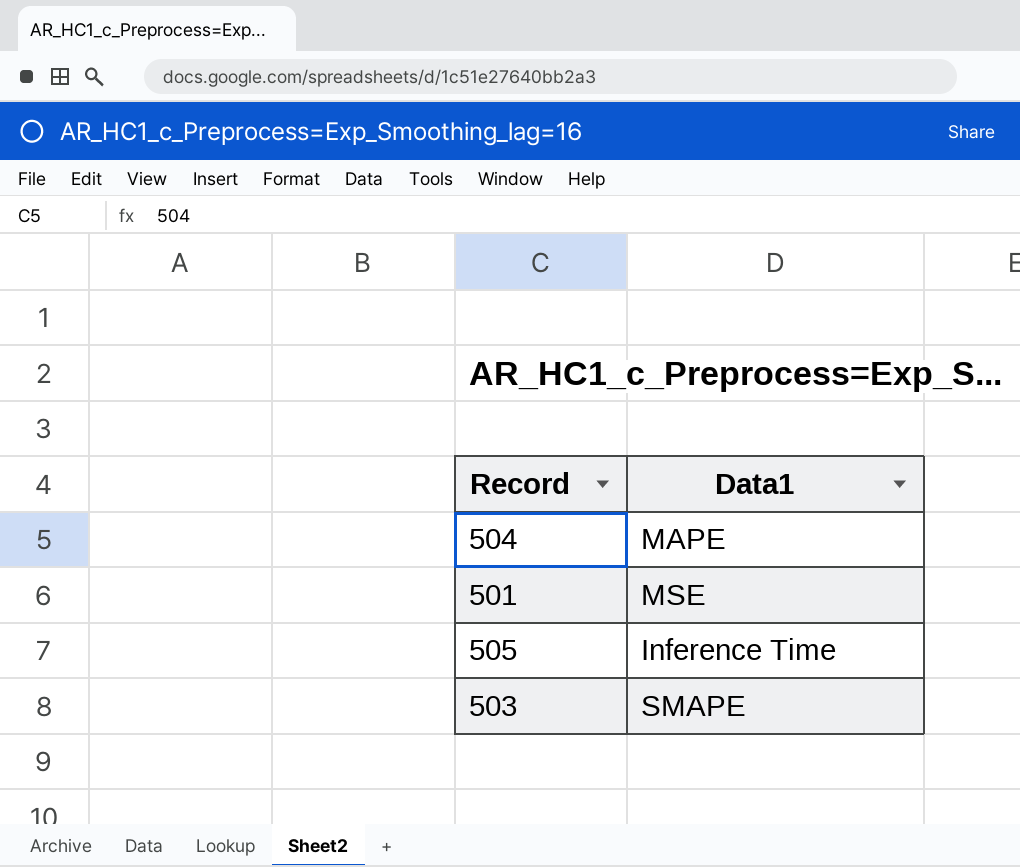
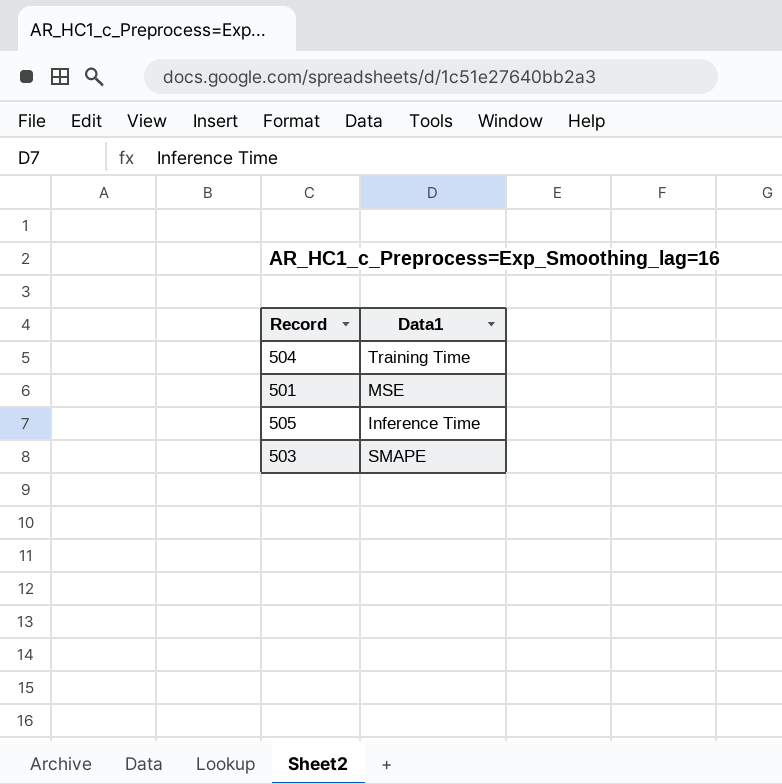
504 | Data1: MAPE -> Training Time

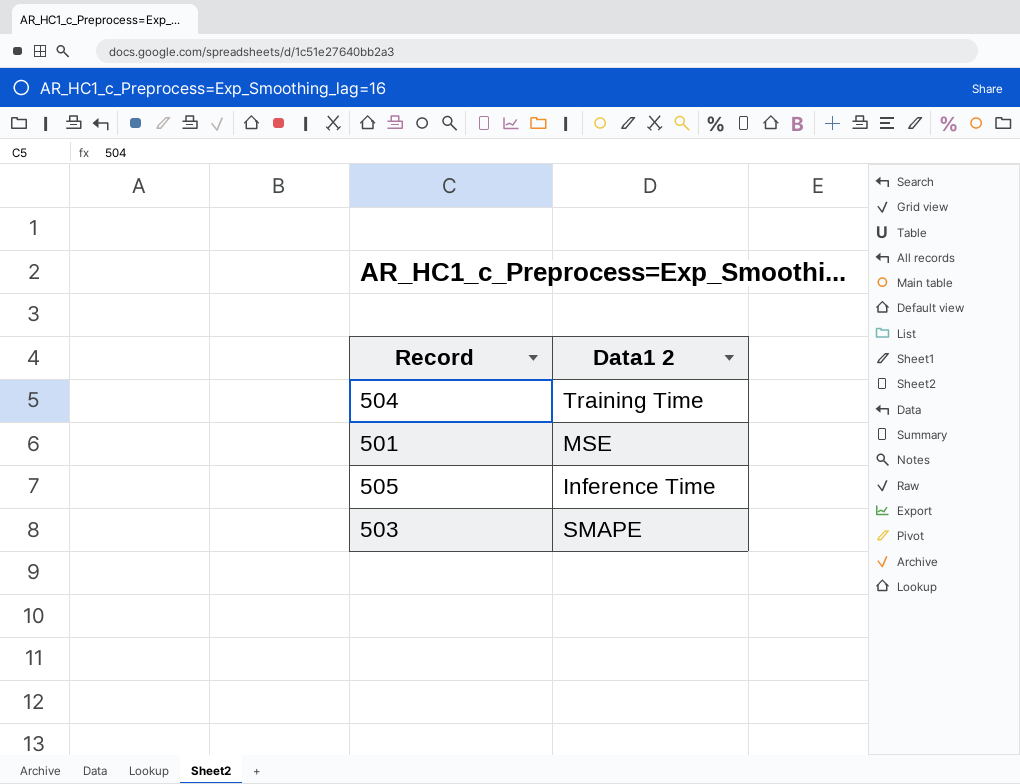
column name: Data1 -> Data1 2

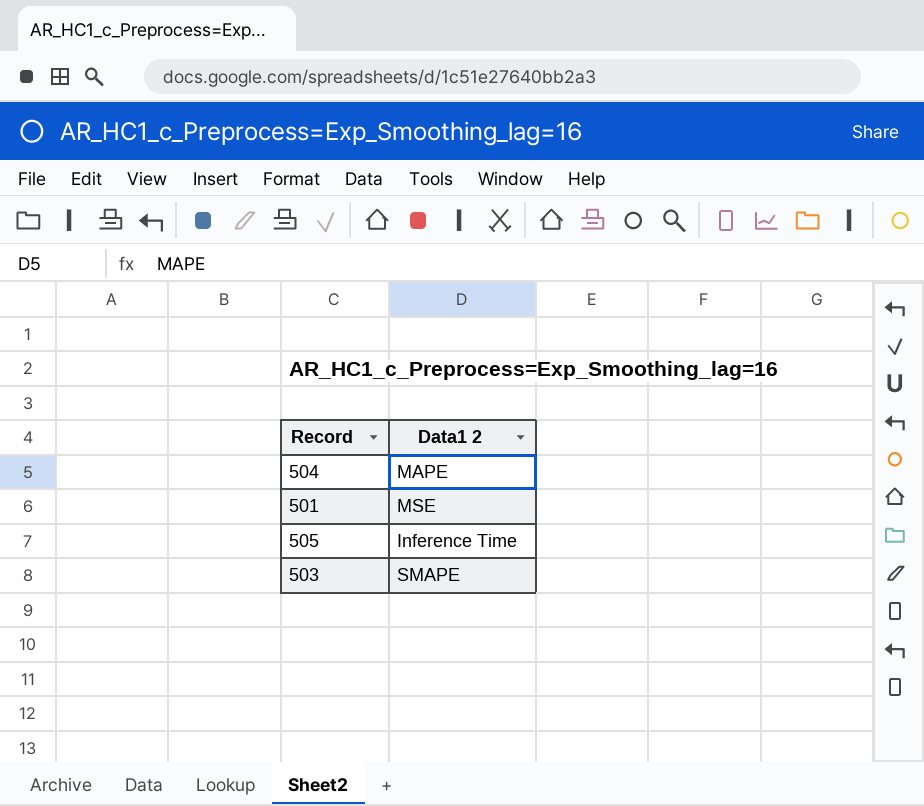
504 | Data1 2: Training Time -> MAPE

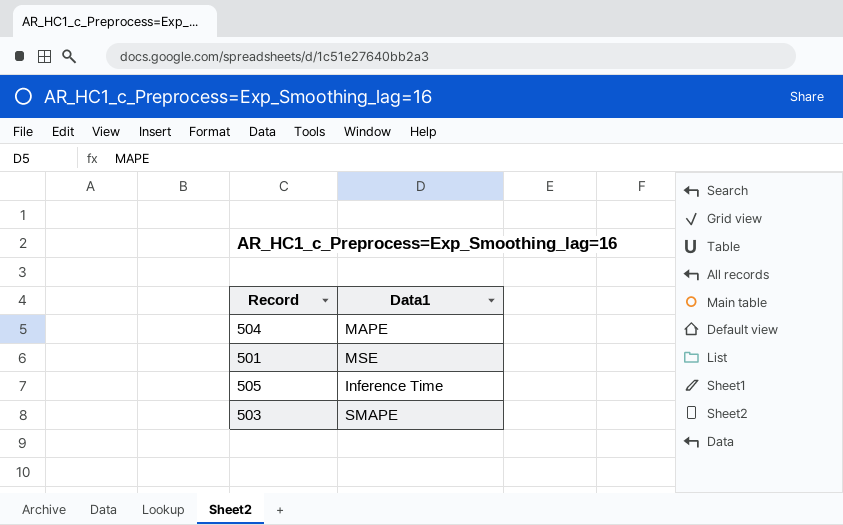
column name: Data1 2 -> Data1

